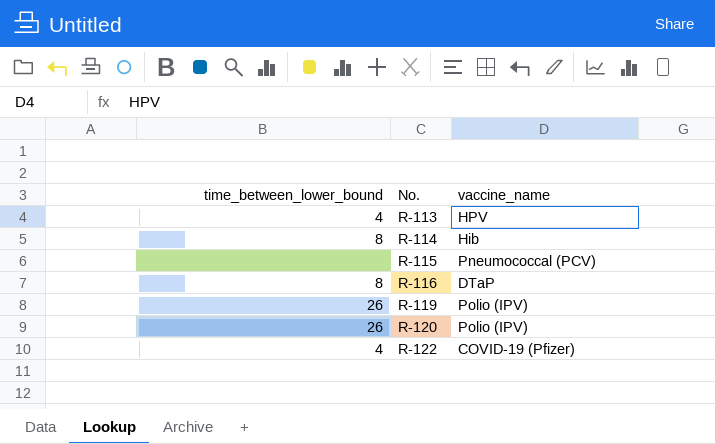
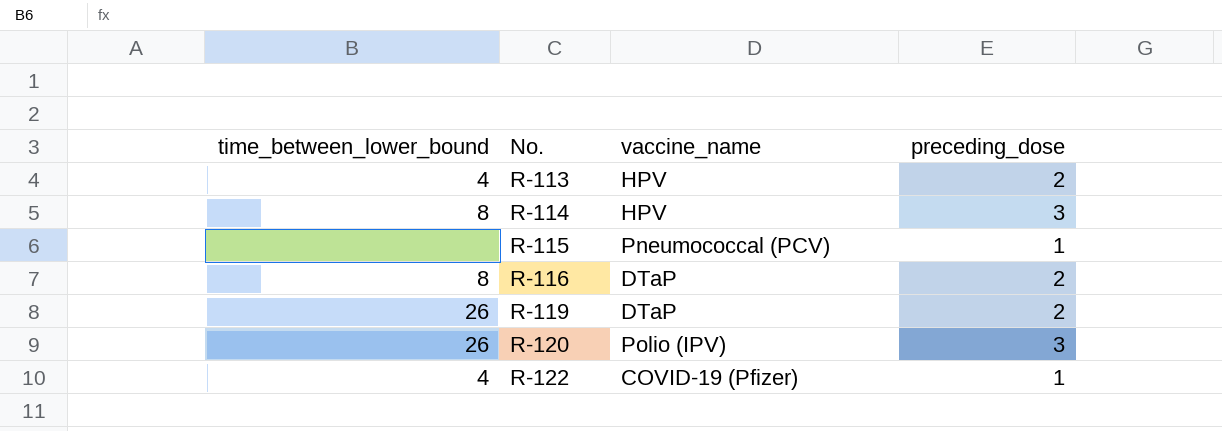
column preceding_dose | position: none -> 4
R-114 | vaccine_name: Hib -> HPV
R-119 | vaccine_name: Polio (IPV) -> DTaP

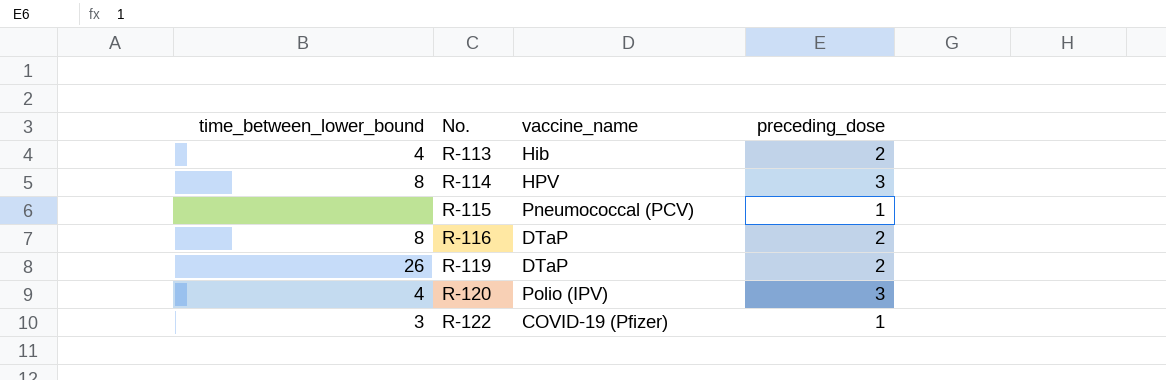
R-113 | vaccine_name: HPV -> Hib
R-120 | time_between_lower_bound: 26 -> 4
R-122 | time_between_lower_bound: 4 -> 3

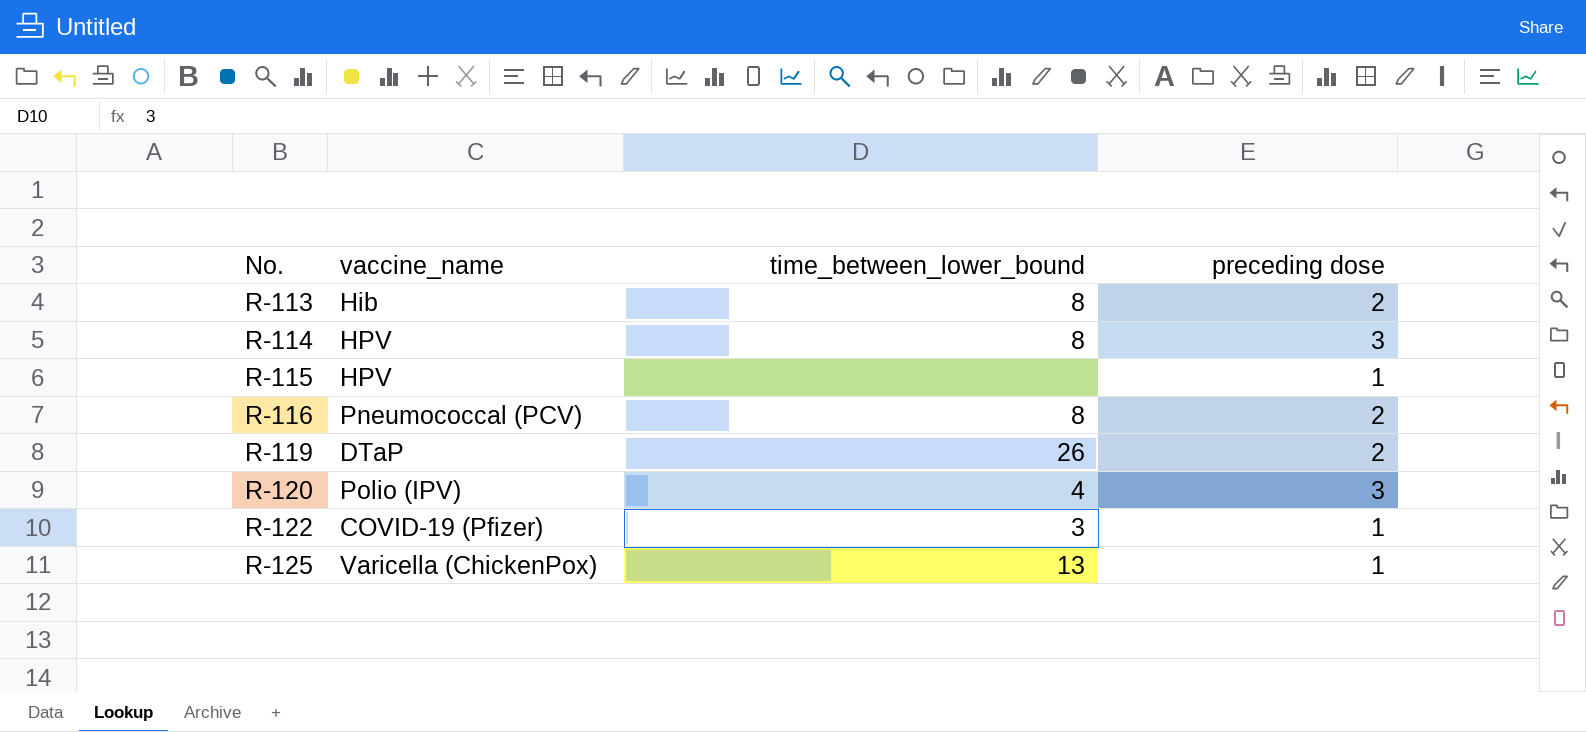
column time_between_lower_bound | position: 1 -> 3
column name: preceding_dose -> preceding dose
R-113 | time_between_lower_bound: 4 -> 8
R-115 | vaccine_name: Pneumococcal (PCV) -> HPV
R-116 | vaccine_name: DTaP -> Pneumococcal (PCV)
row R-125: none -> Varicella (ChickenPox) | 13 | 1

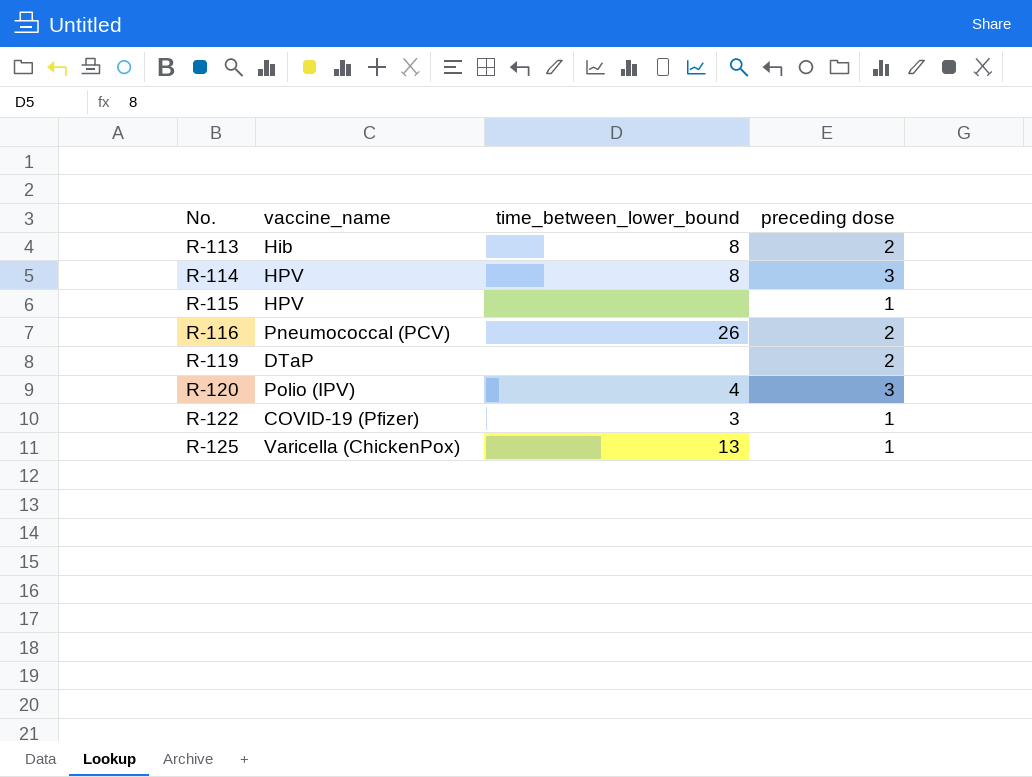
R-116 | time_between_lower_bound: 8 -> 26
R-119 | time_between_lower_bound: 26 -> none

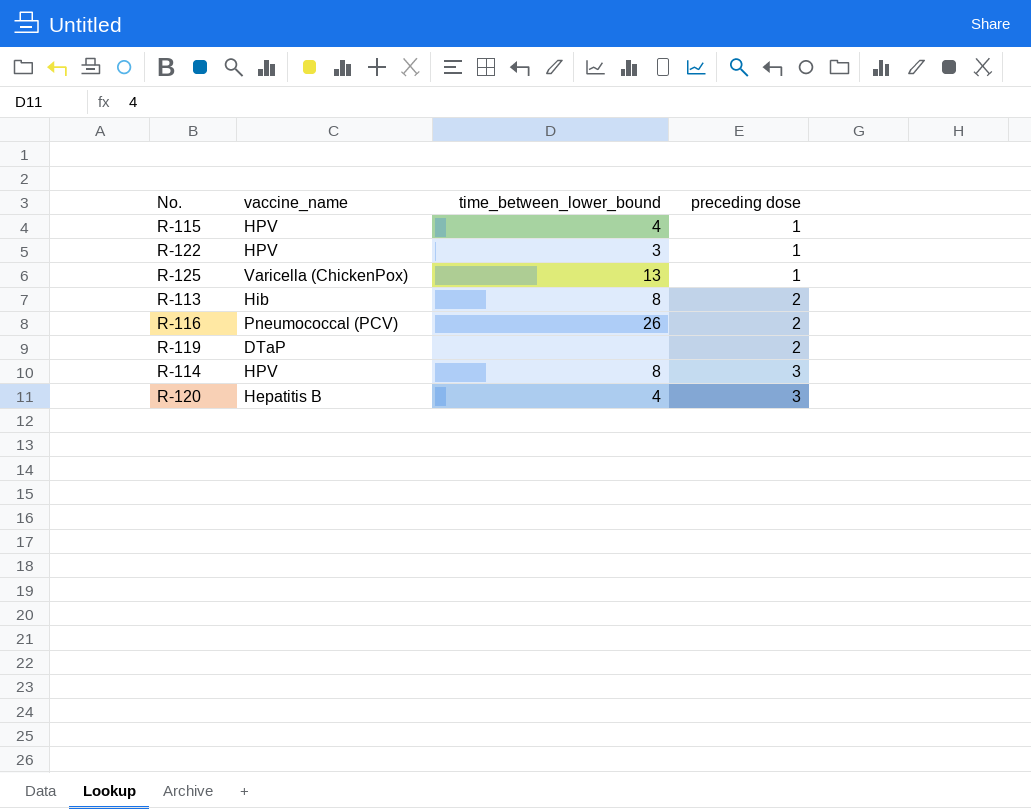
row order: No. ascending -> preceding dose ascending
R-115 | time_between_lower_bound: none -> 4
R-122 | vaccine_name: COVID-19 (Pfizer) -> HPV
R-120 | vaccine_name: Polio (IPV) -> Hepatitis B

